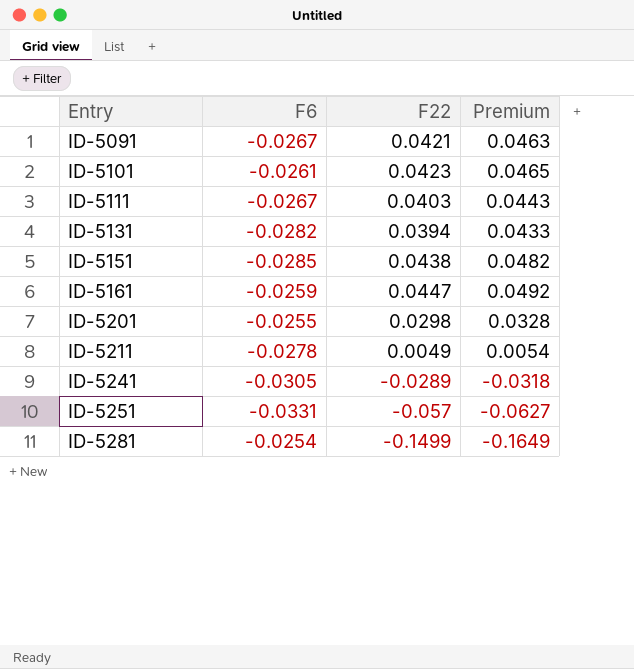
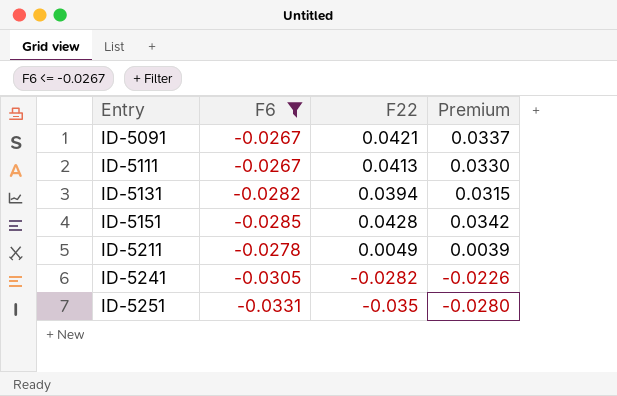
filter: none -> F6 <= -0.0267
column Premium | formula: [F22] * 1.1 -> [F22] * 0.8
ID-5111 | F22: 0.0403 -> 0.0413
ID-5151 | F22: 0.0438 -> 0.0428
ID-5241 | F22: -0.0289 -> -0.0282
ID-5251 | F22: -0.057 -> -0.035

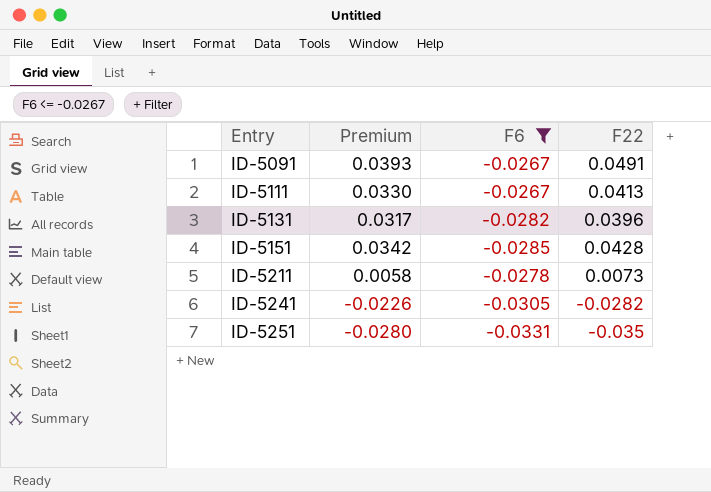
column Premium | position: 4 -> 2
ID-5091 | Premium: 0.0337 -> 0.0393
ID-5091 | F22: 0.0421 -> 0.0491
ID-5131 | Premium: 0.0315 -> 0.0317
ID-5131 | F22: 0.0394 -> 0.0396
ID-5211 | Premium: 0.0039 -> 0.0058
ID-5211 | F22: 0.0049 -> 0.0073

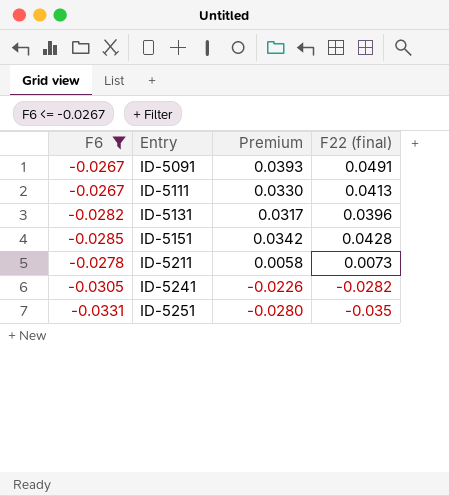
column F6 | position: 3 -> 1
column name: F22 -> F22 (final)

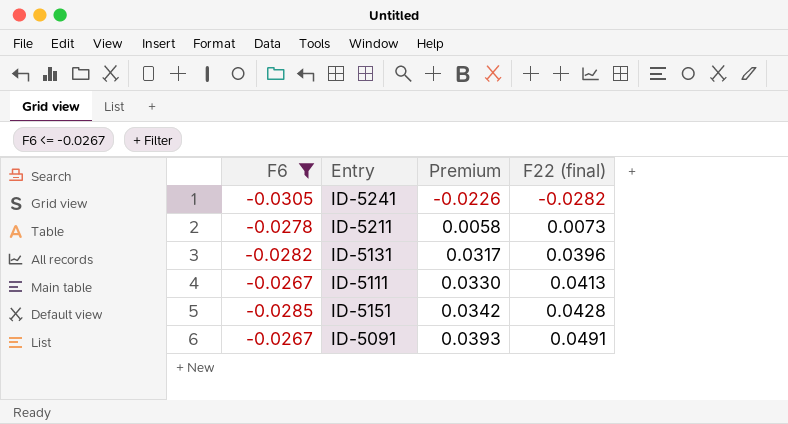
row order: Entry ascending -> Premium ascending
row ID-5251: -0.0331 | -0.0280 | -0.035 -> none

